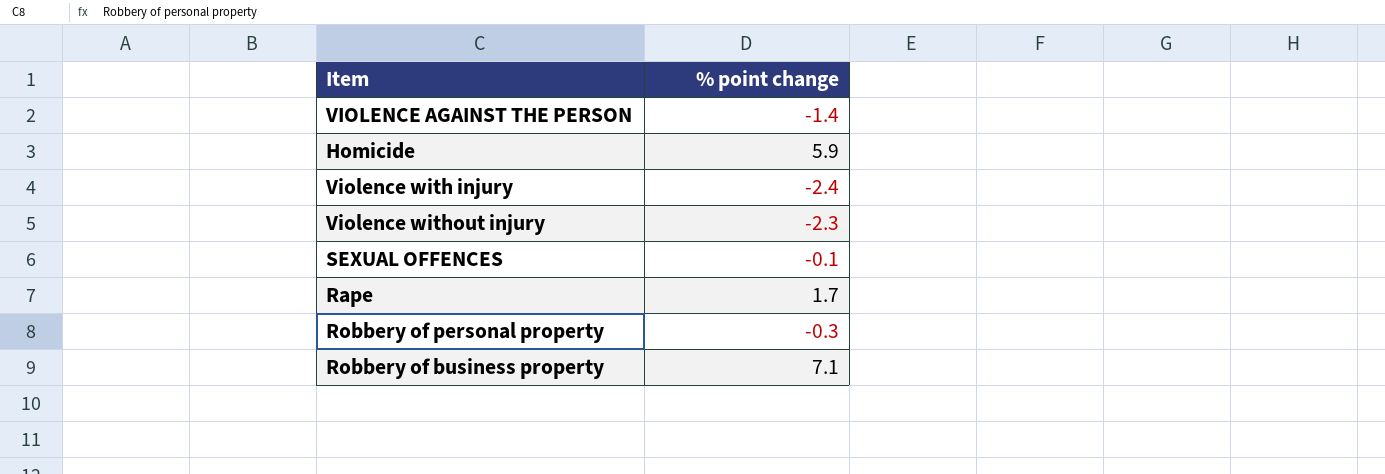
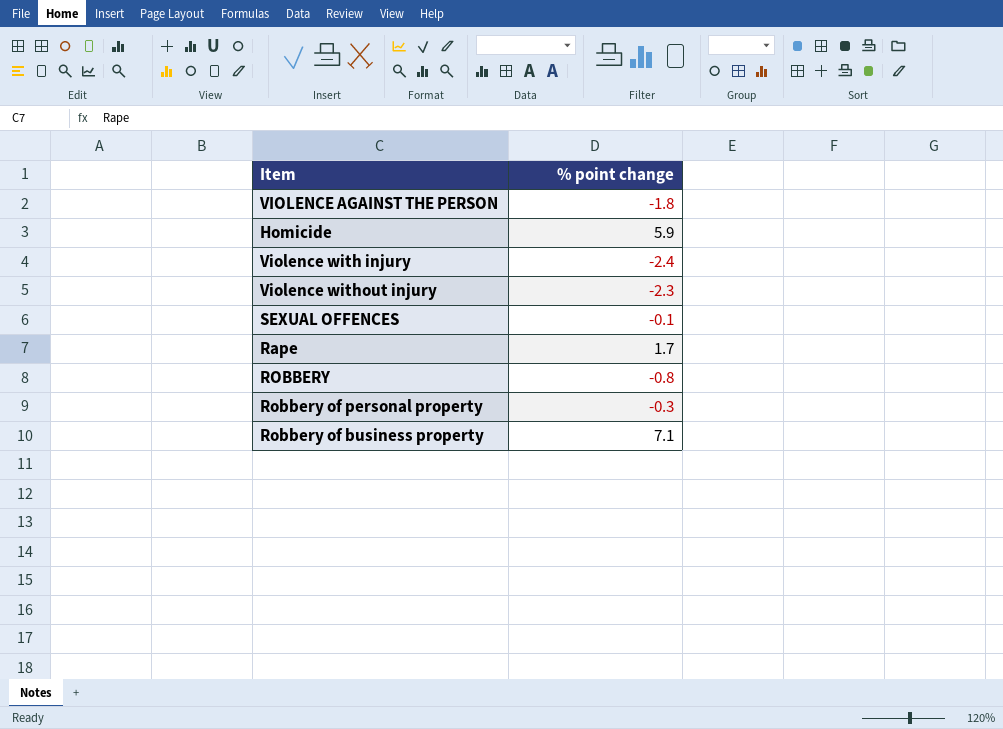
VIOLENCE AGAINST THE PERSON | % point change: -1.4 -> -1.8
row ROBBERY: none -> -0.8

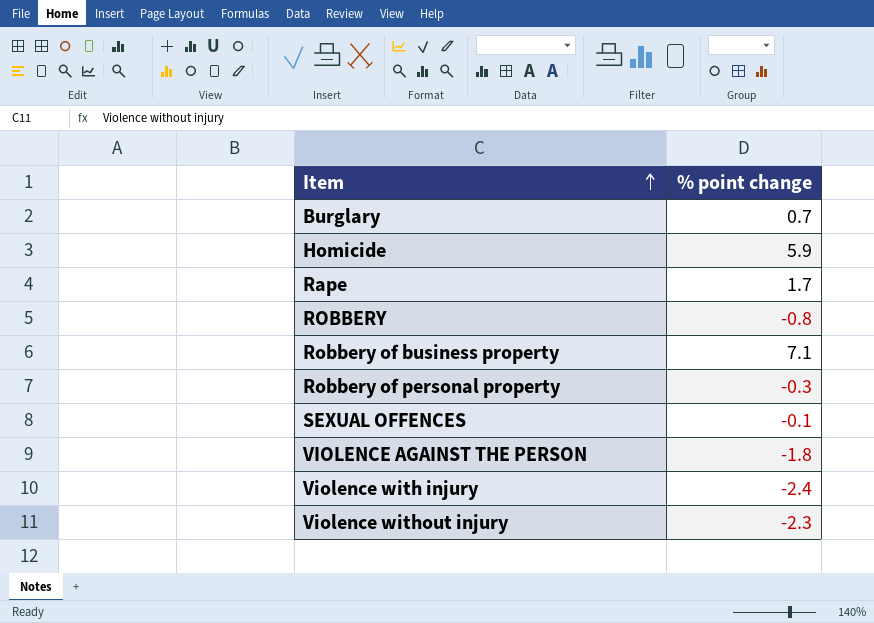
row order: none -> Item ascending
row Burglary: none -> 0.7

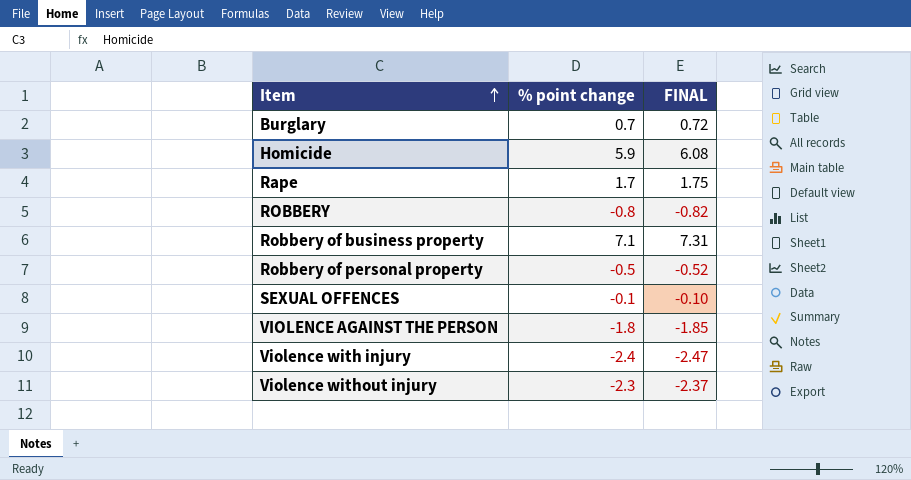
column FINAL | formula: none -> [% point change] * 1.03
Robbery of personal property | % point change: -0.3 -> -0.5

